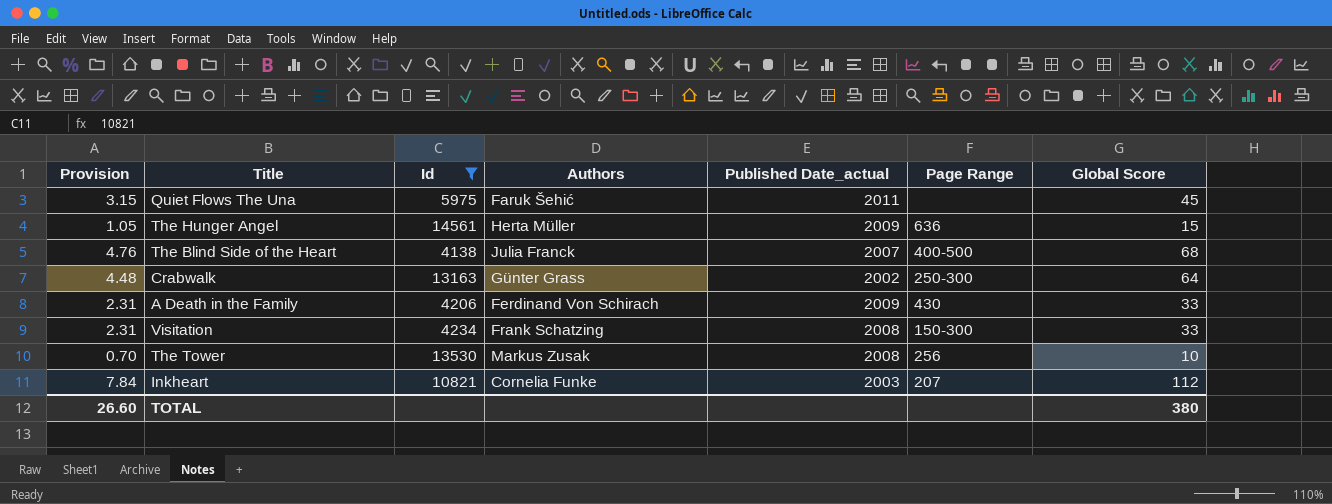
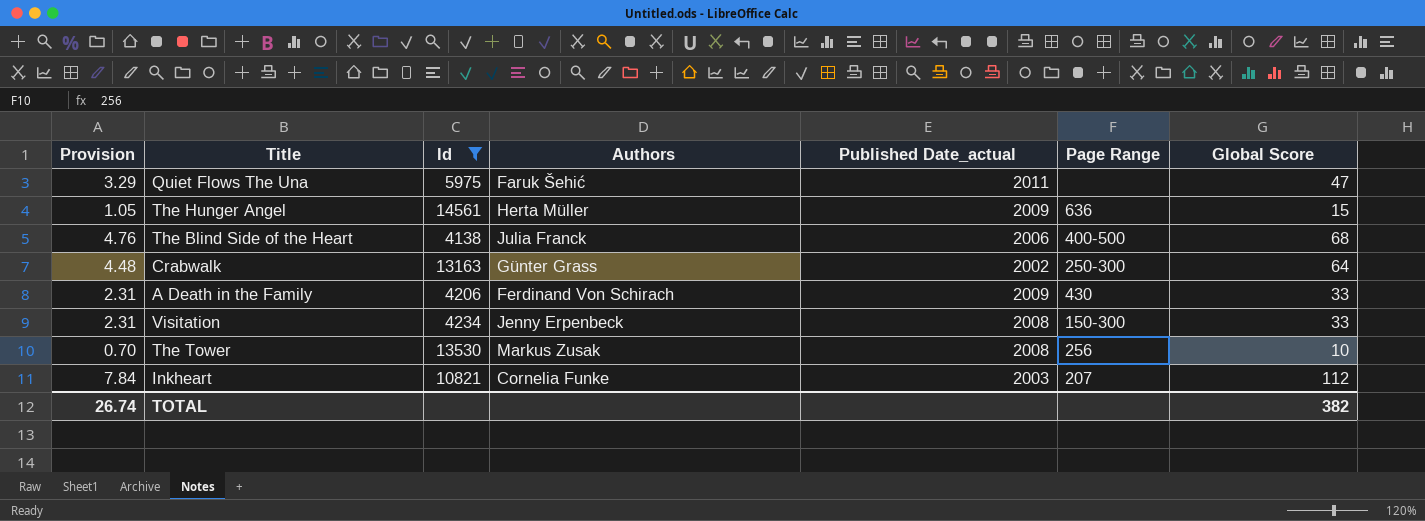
Quiet Flows The Una | Provision: 3.15 -> 3.29
Quiet Flows The Una | Global Score: 45 -> 47
The Blind Side of the Heart | Published Date_actual: 2007 -> 2006
Visitation | Authors: Frank Schatzing -> Jenny Erpenbeck
TOTAL | Provision: 26.60 -> 26.74
TOTAL | Global Score: 380 -> 382

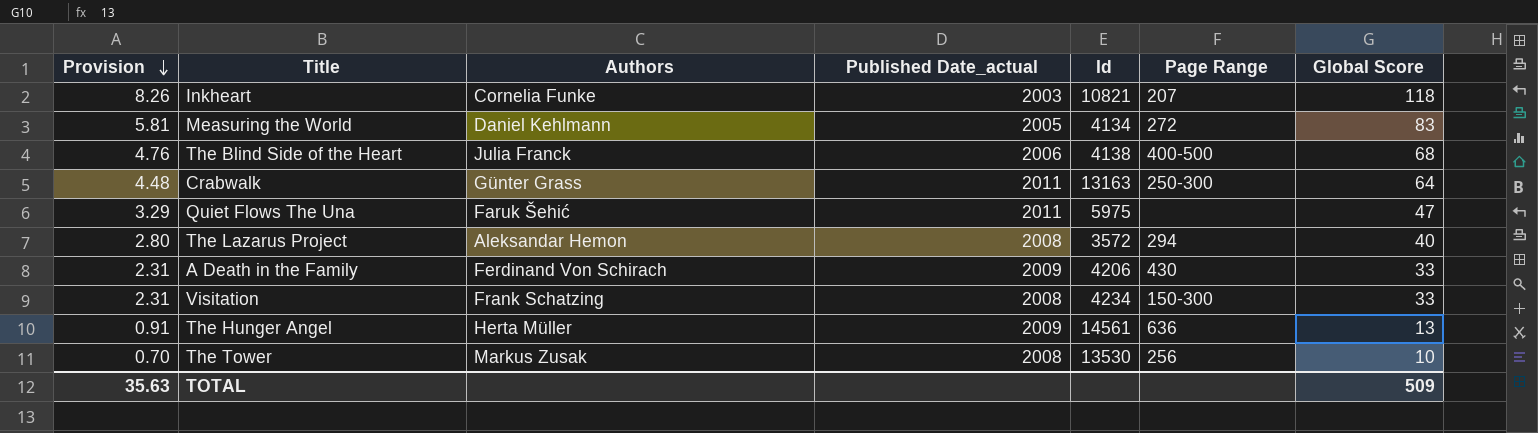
filter: Id >= 4138 -> none
row order: none -> Provision descending
column Id | position: 3 -> 5
Inkheart | Provision: 7.84 -> 8.26
Inkheart | Global Score: 112 -> 118
Crabwalk | Published Date_actual: 2002 -> 2011
Visitation | Authors: Jenny Erpenbeck -> Frank Schatzing
The Hunger Angel | Provision: 1.05 -> 0.91
The Hunger Angel | Global Score: 15 -> 13
TOTAL | Provision: 26.74 -> 35.63
TOTAL | Global Score: 382 -> 509

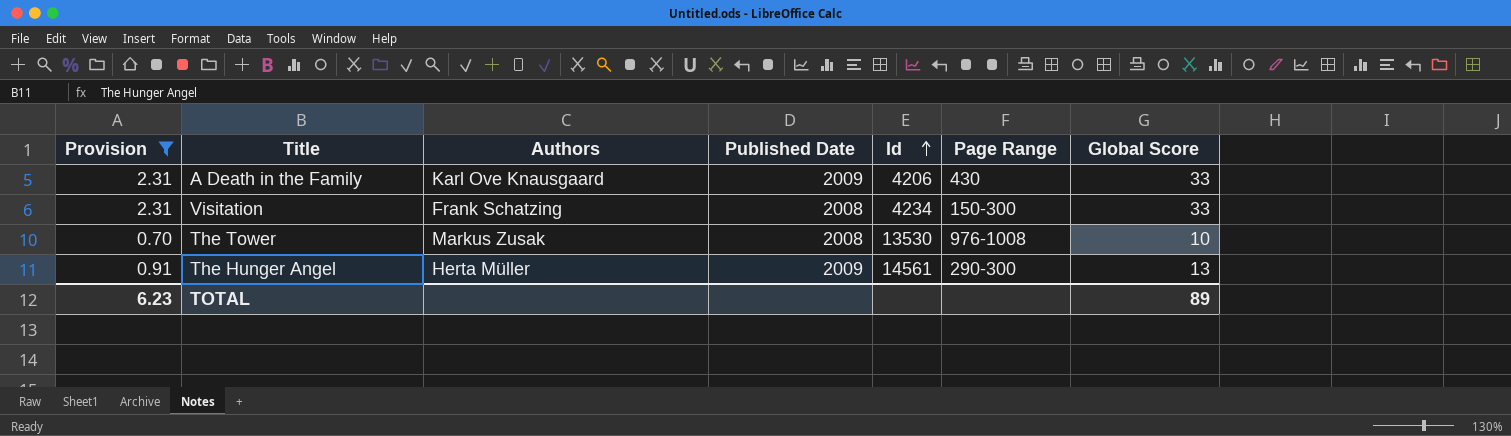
filter: none -> Provision <= 2.31
row order: Provision descending -> Id ascending
column name: Published Date_actual -> Published Date
A Death in the Family | Authors: Ferdinand Von Schirach -> Karl Ove Knausgaard
The Tower | Page Range: 256 -> 976-1008
The Hunger Angel | Page Range: 636 -> 290-300
TOTAL | Provision: 35.63 -> 6.23
TOTAL | Global Score: 509 -> 89

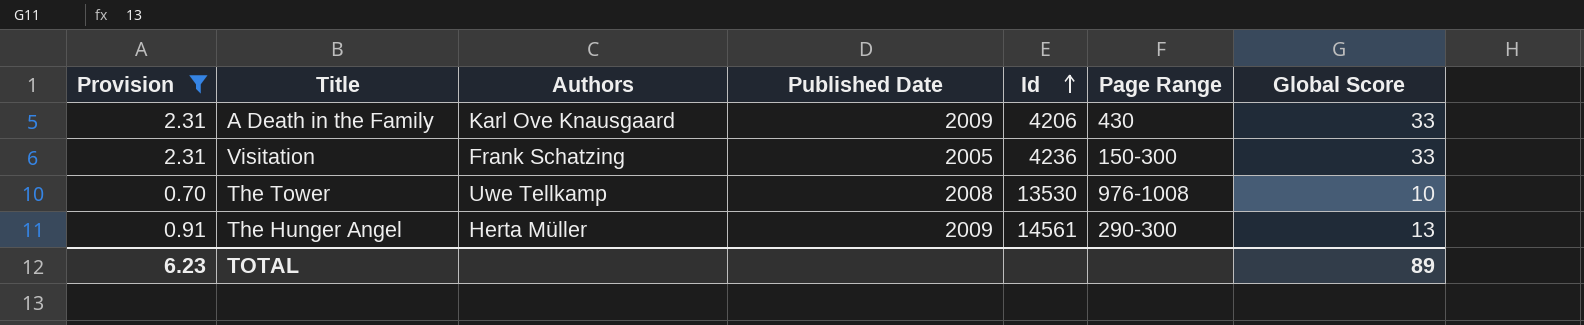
Visitation | Published Date: 2008 -> 2005
Visitation | Id: 4234 -> 4236
The Tower | Authors: Markus Zusak -> Uwe Tellkamp

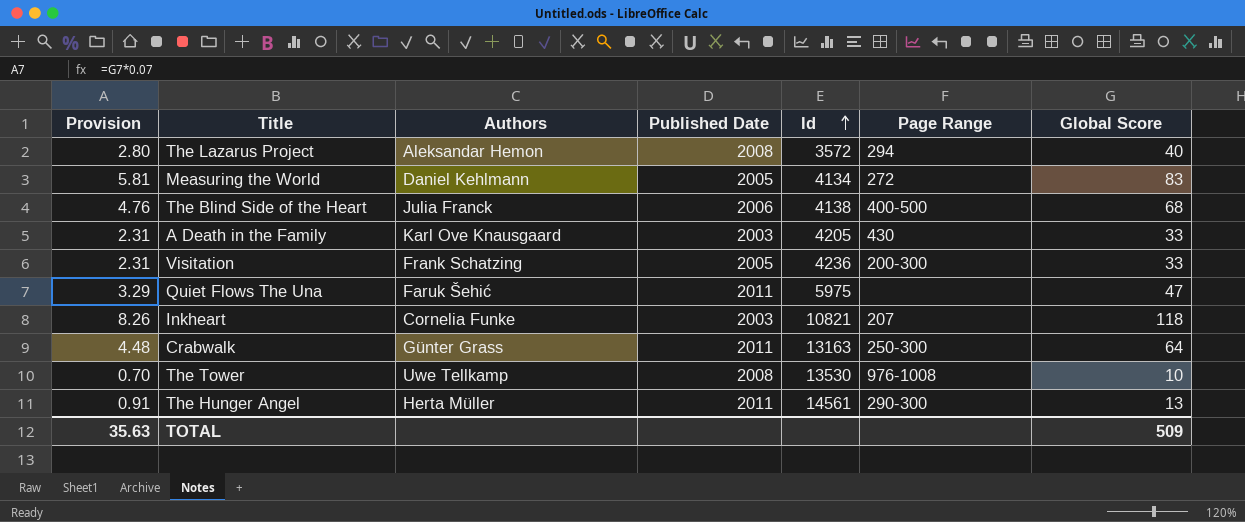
filter: Provision <= 2.31 -> none
A Death in the Family | Published Date: 2009 -> 2003
A Death in the Family | Id: 4206 -> 4205
Visitation | Page Range: 150-300 -> 200-300
The Hunger Angel | Published Date: 2009 -> 2011
TOTAL | Provision: 6.23 -> 35.63
TOTAL | Global Score: 89 -> 509

